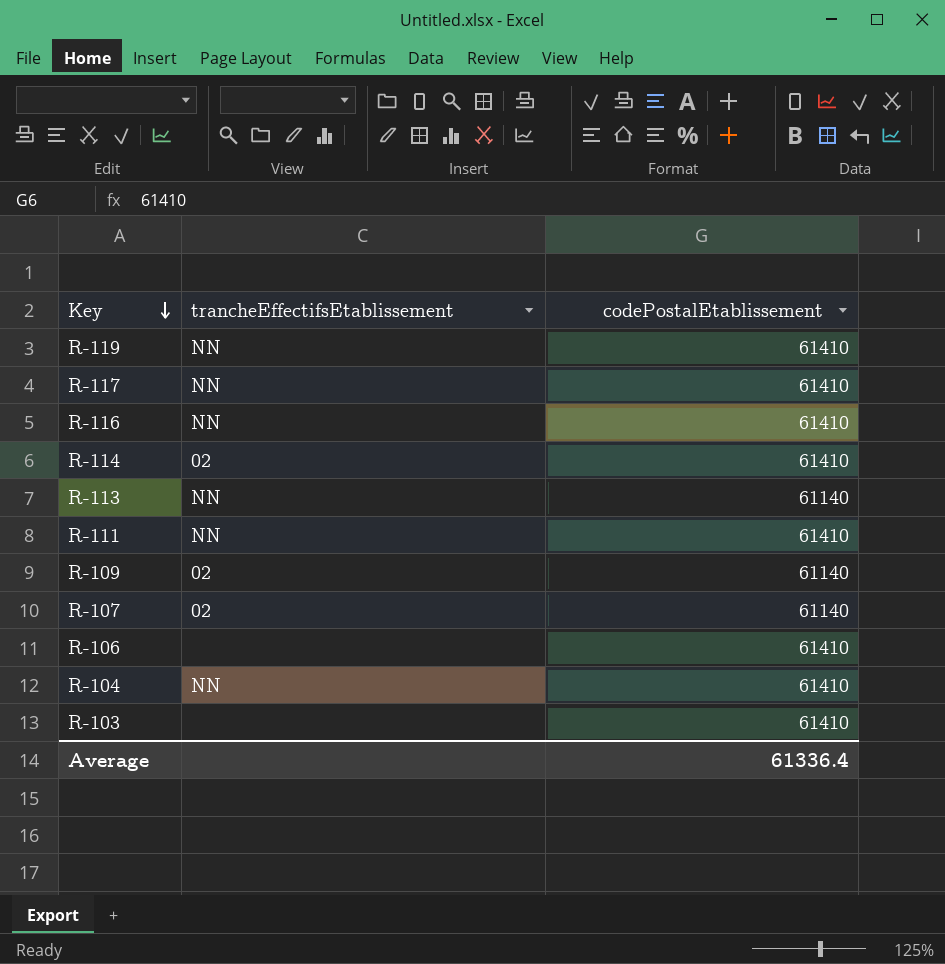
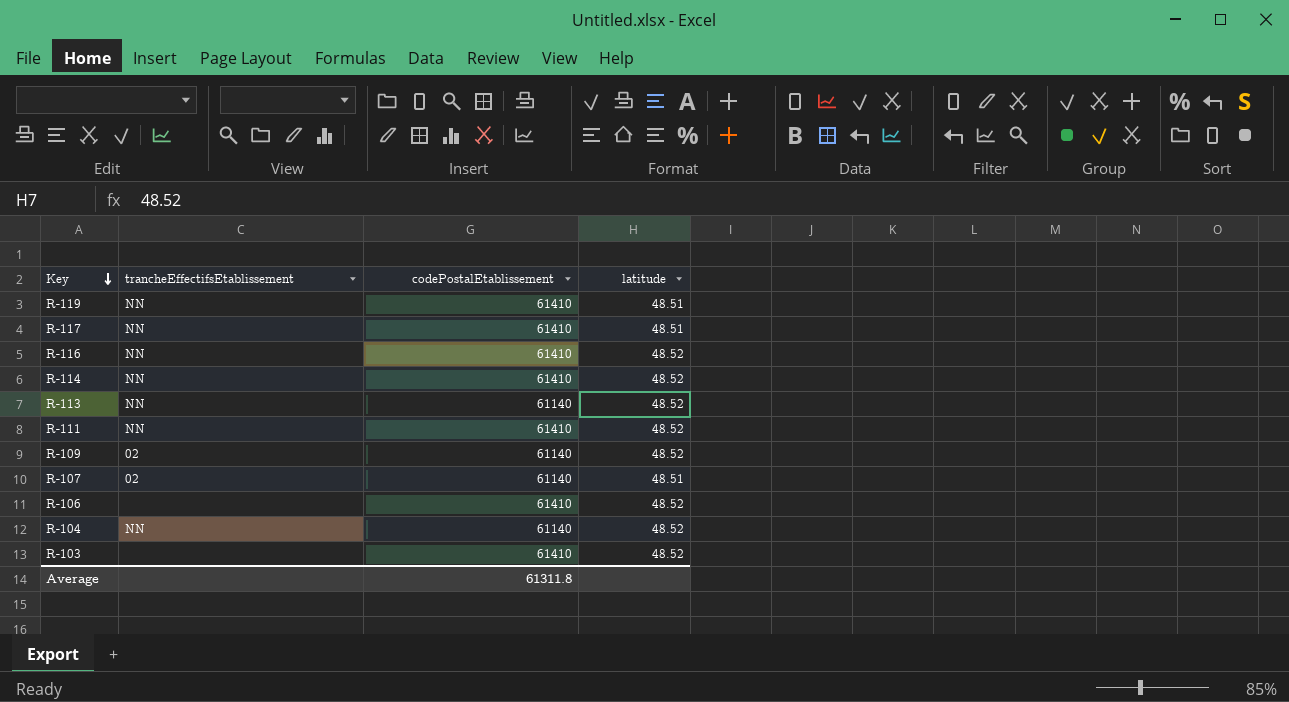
column latitude | position: none -> 4
R-114 | trancheEffectifsEtablissement: 02 -> NN
R-104 | codePostalEtablissement: 61410 -> 61140
Average | codePostalEtablissement: 61336.4 -> 61311.8

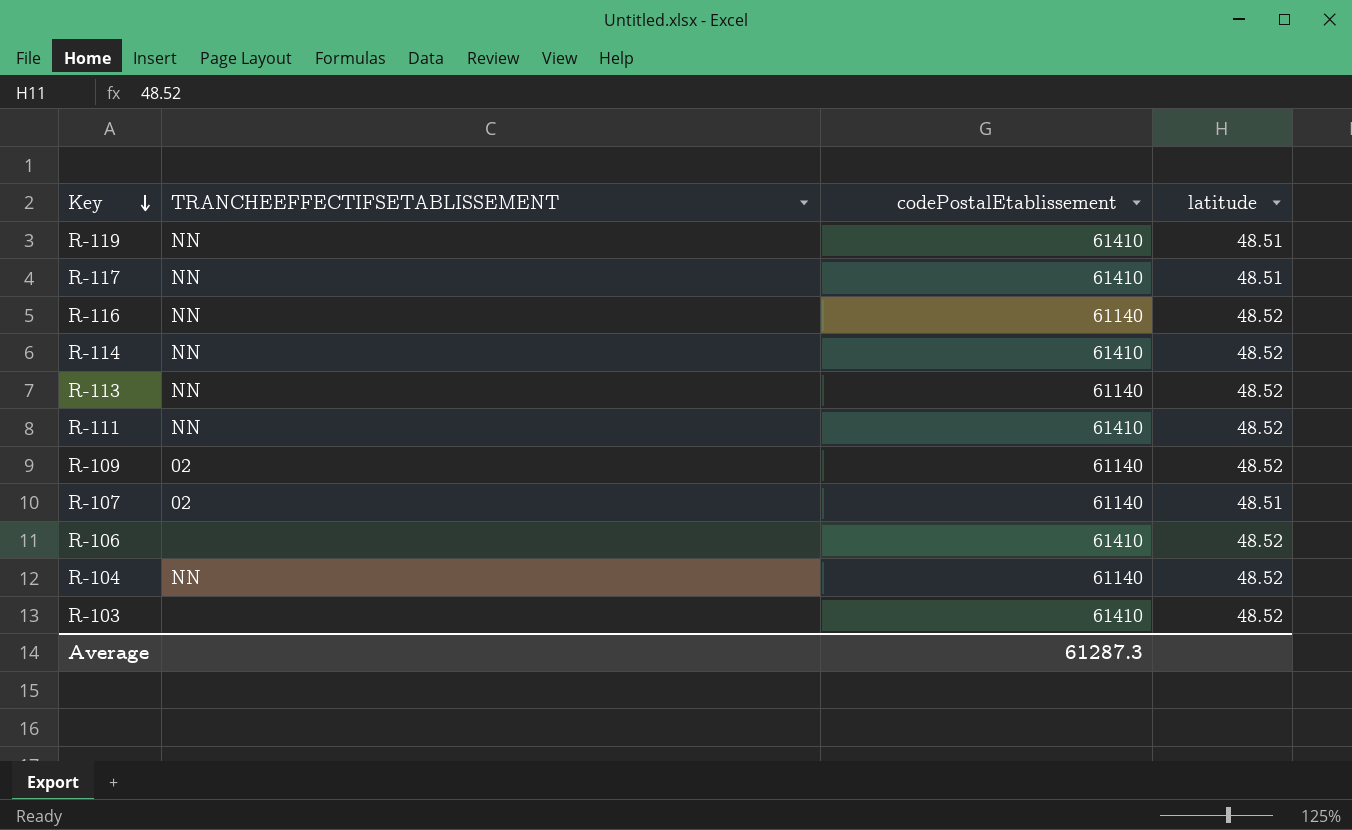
column name: trancheEffectifsEtablissement -> TRANCHEEFFECTIFSETABLISSEMENT
R-116 | codePostalEtablissement: 61410 -> 61140
Average | codePostalEtablissement: 61311.8 -> 61287.3

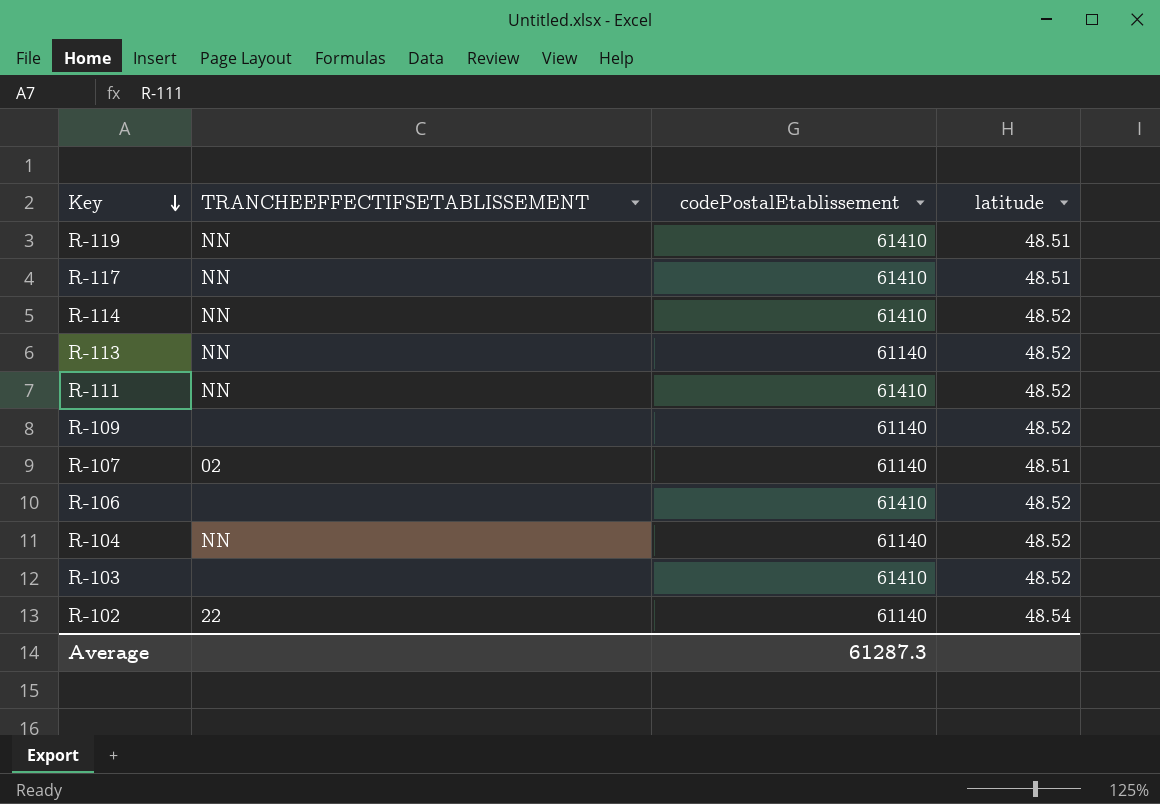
row R-116: NN | 61140 | 48.52 -> none
R-109 | TRANCHEEFFECTIFSETABLISSEMENT: 02 -> none
row R-102: none -> 22 | 61140 | 48.54

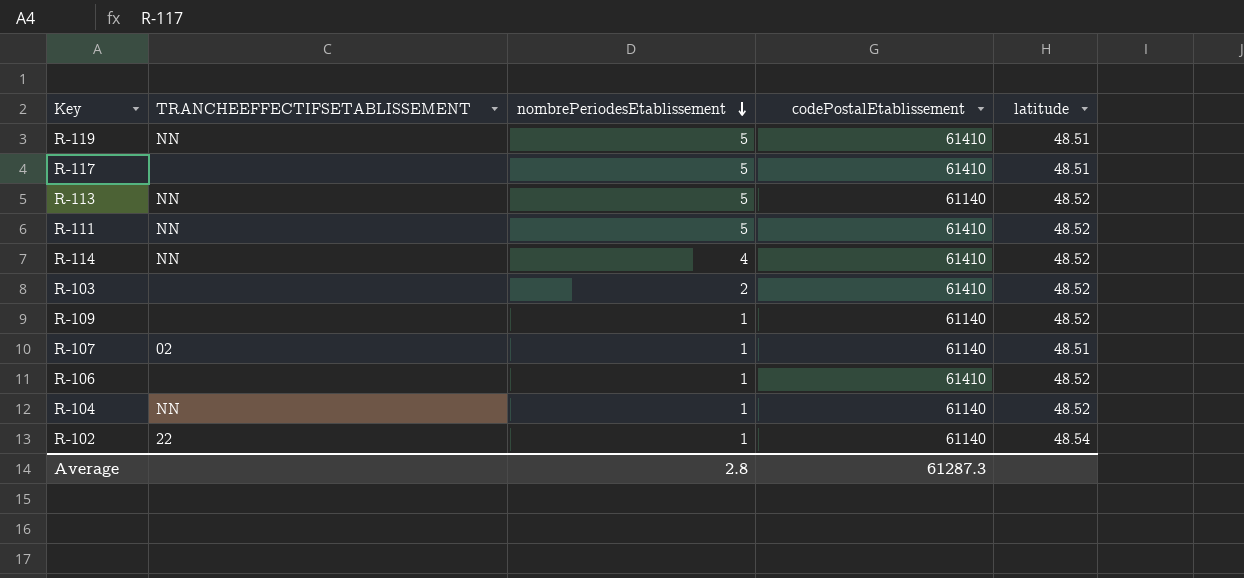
row order: Key descending -> nombrePeriodesEtablissement descending
column nombrePeriodesEtablissement | position: none -> 3
R-117 | TRANCHEEFFECTIFSETABLISSEMENT: NN -> none

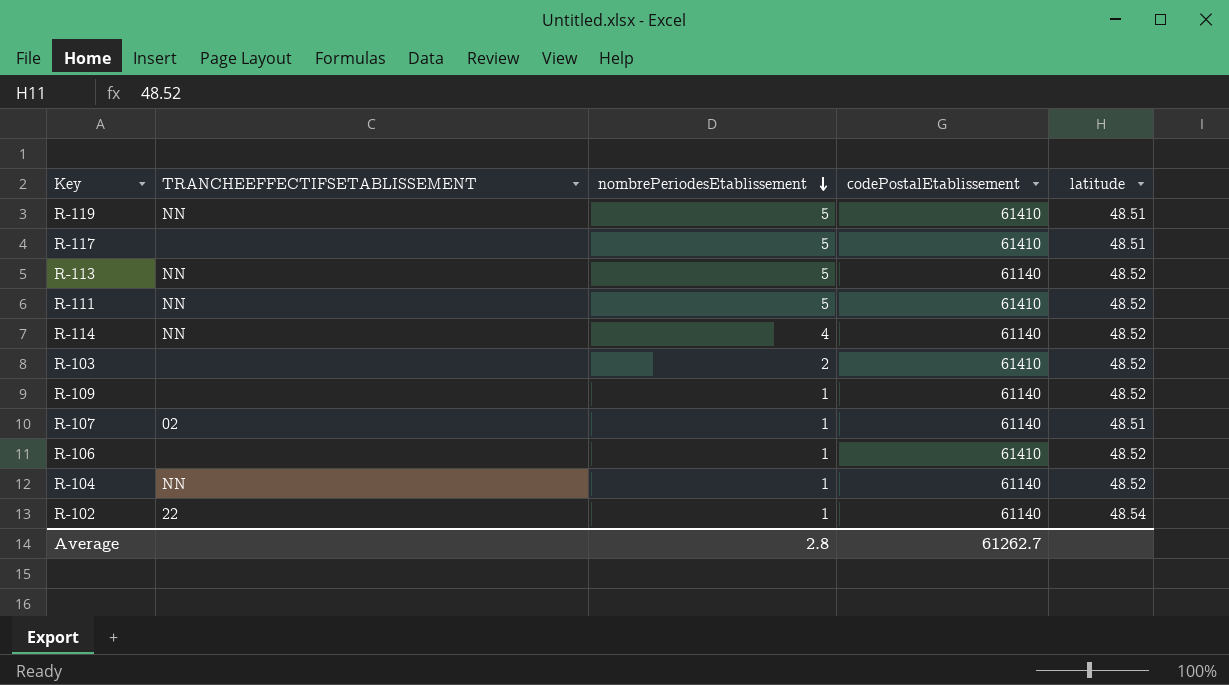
R-114 | codePostalEtablissement: 61410 -> 61140
Average | codePostalEtablissement: 61287.3 -> 61262.7

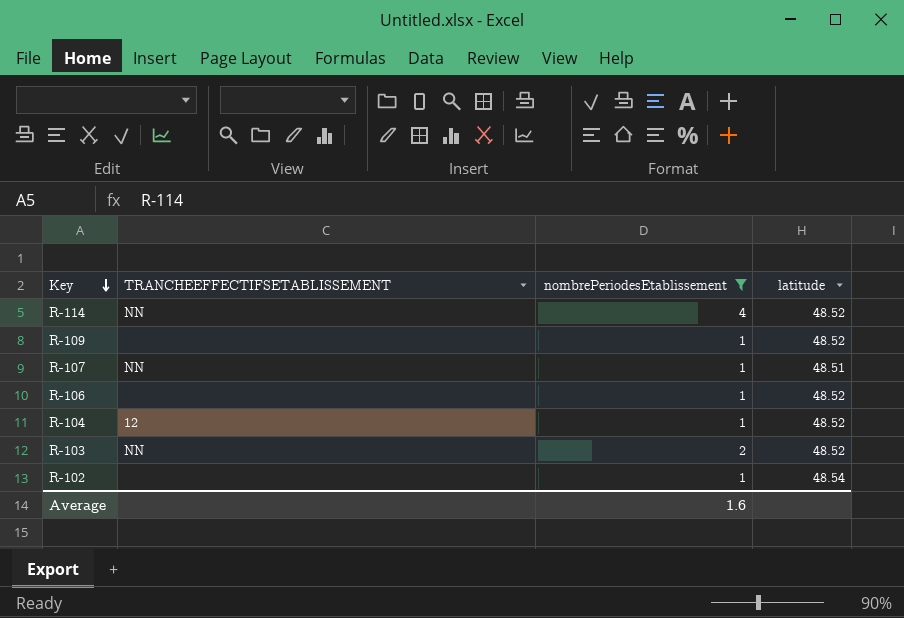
filter: none -> nombrePeriodesEtablissement != 5
row order: nombrePeriodesEtablissement descending -> Key descending
column codePostalEtablissement | position: 4 -> none
R-107 | TRANCHEEFFECTIFSETABLISSEMENT: 02 -> NN
R-104 | TRANCHEEFFECTIFSETABLISSEMENT: NN -> 12
R-103 | TRANCHEEFFECTIFSETABLISSEMENT: none -> NN
R-102 | TRANCHEEFFECTIFSETABLISSEMENT: 22 -> none
Average | nombrePeriodesEtablissement: 2.8 -> 1.6

